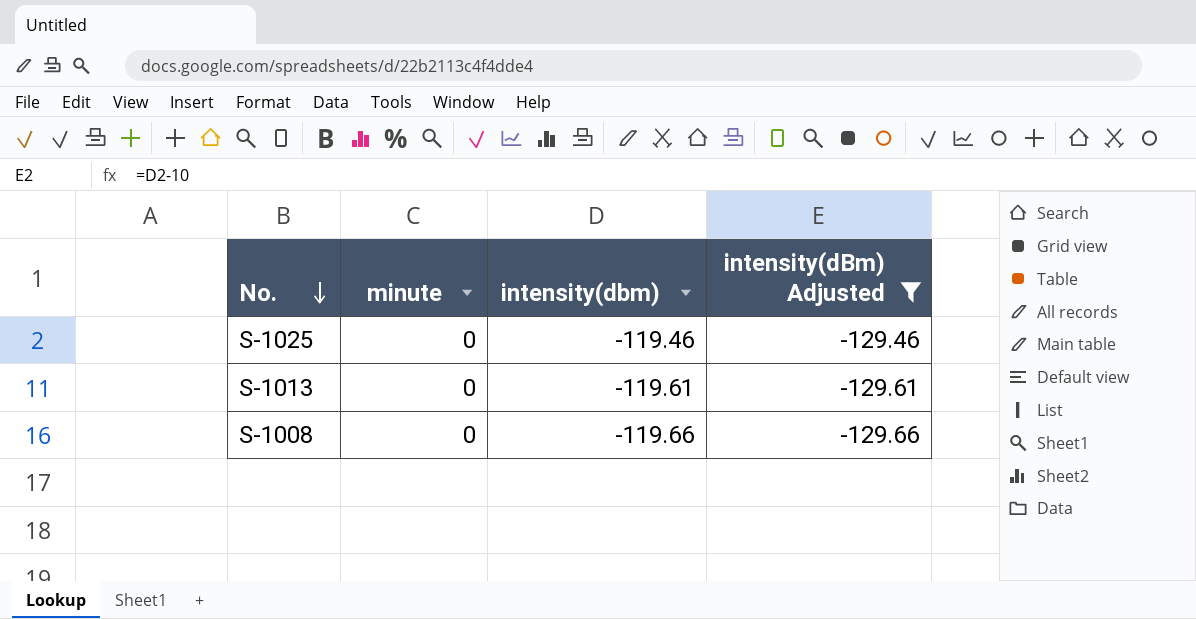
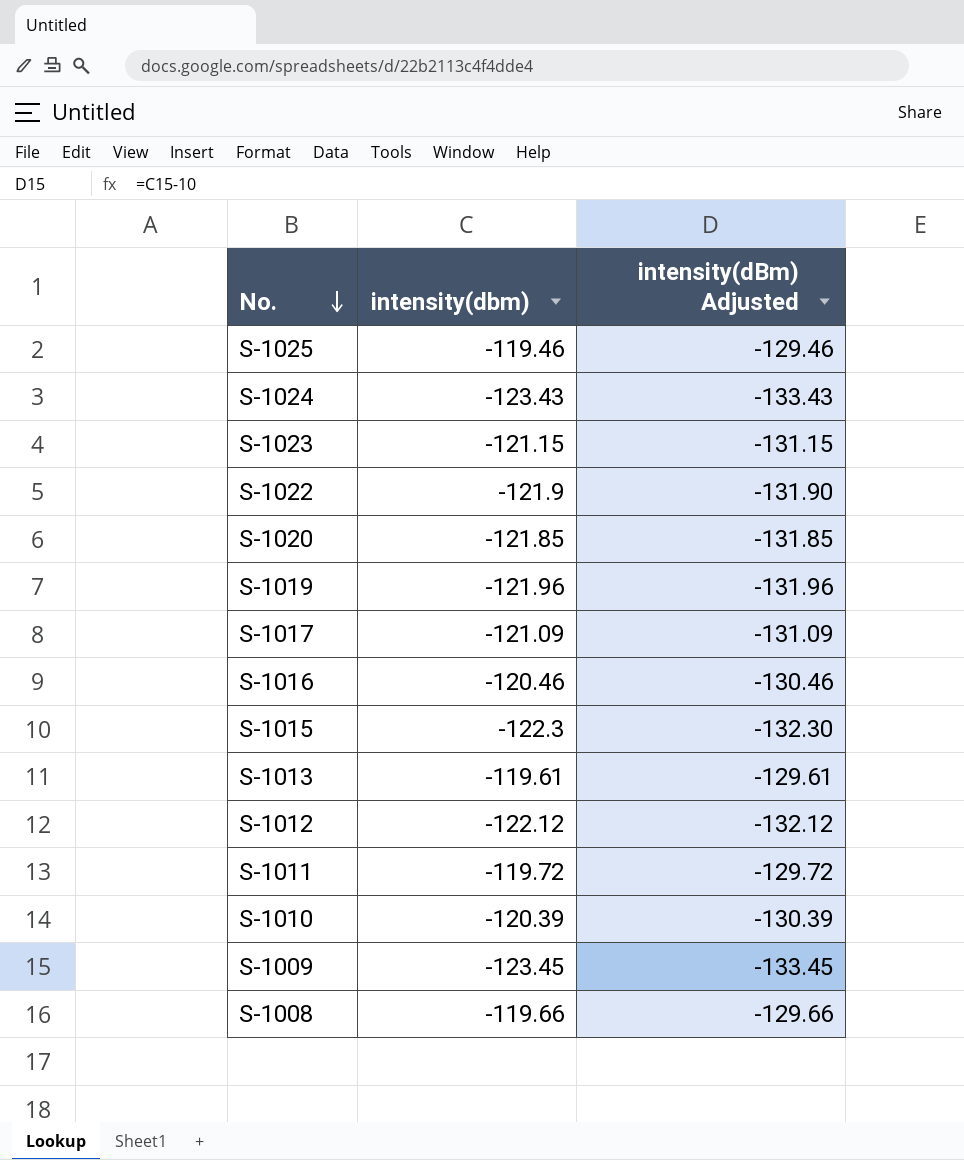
filter: intensity(dBm) Adjusted >= -129.66 -> none
column minute | position: 2 -> none

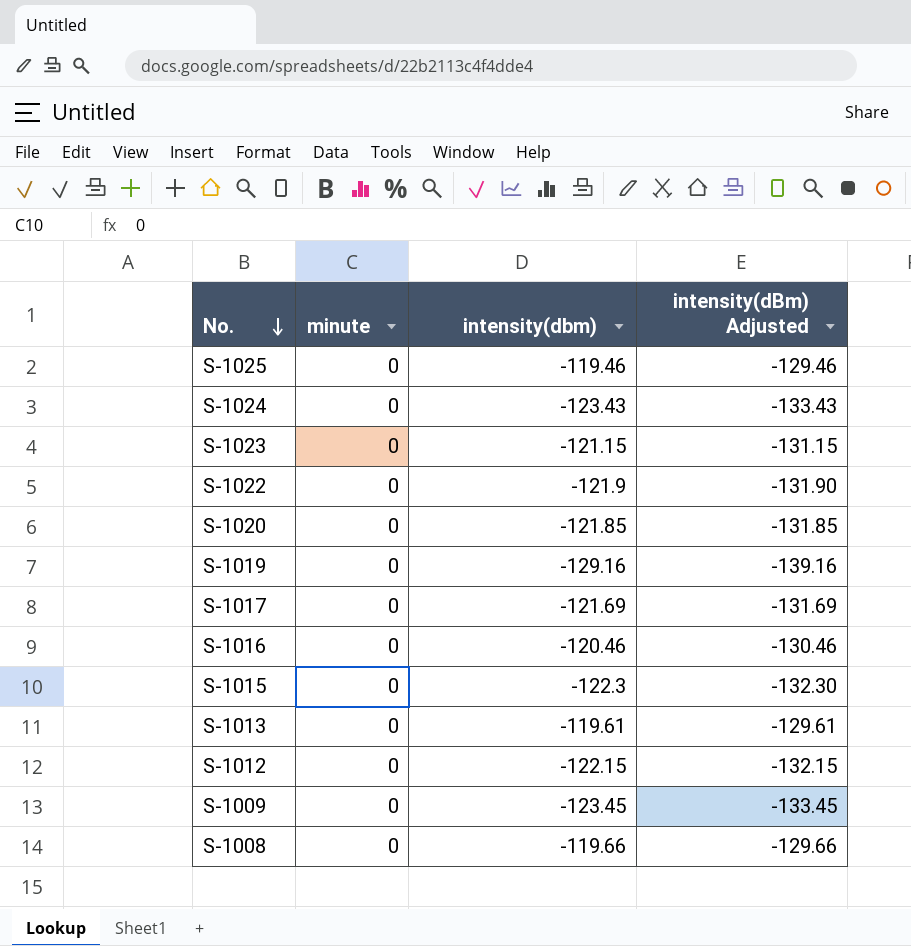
column minute | position: none -> 2
row S-1011: -119.72 | -129.72 -> none
row S-1010: -120.39 | -130.39 -> none
S-1019 | intensity(dbm): -121.96 -> -129.16
S-1019 | intensity(dBm) Adjusted: -131.96 -> -139.16
S-1017 | intensity(dbm): -121.09 -> -121.69
S-1017 | intensity(dBm) Adjusted: -131.09 -> -131.69
S-1012 | intensity(dbm): -122.12 -> -122.15
S-1012 | intensity(dBm) Adjusted: -132.12 -> -132.15

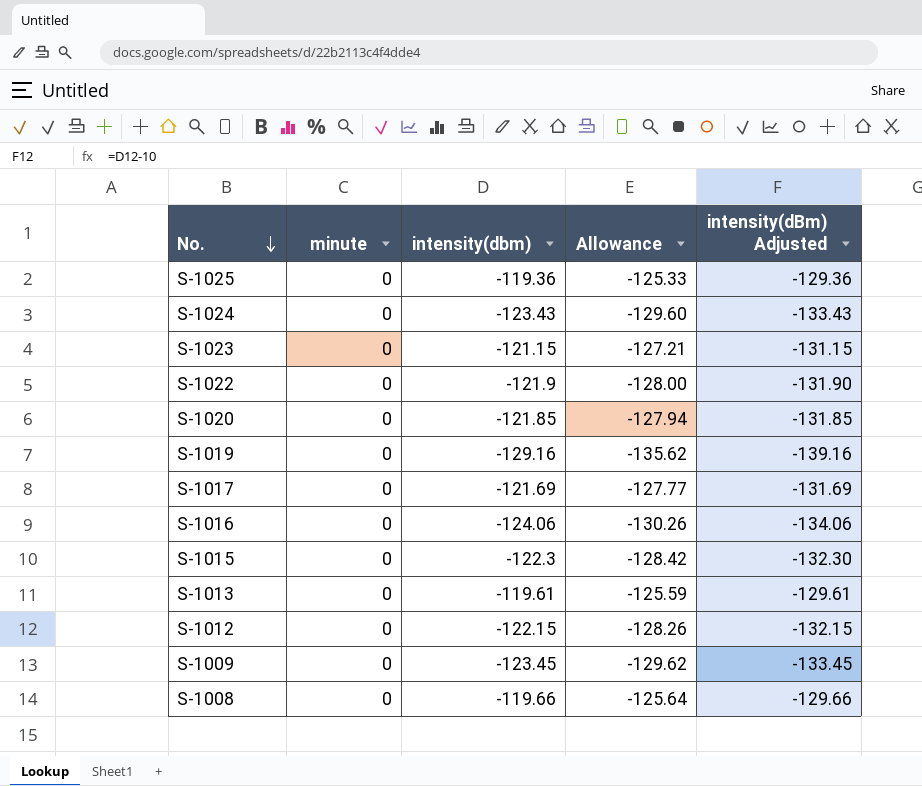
column Allowance | formula: none -> [intensity(dbm)] * 1.05
S-1025 | intensity(dbm): -119.46 -> -119.36
S-1025 | intensity(dBm) Adjusted: -129.46 -> -129.36
S-1016 | intensity(dbm): -120.46 -> -124.06
S-1016 | intensity(dBm) Adjusted: -130.46 -> -134.06

